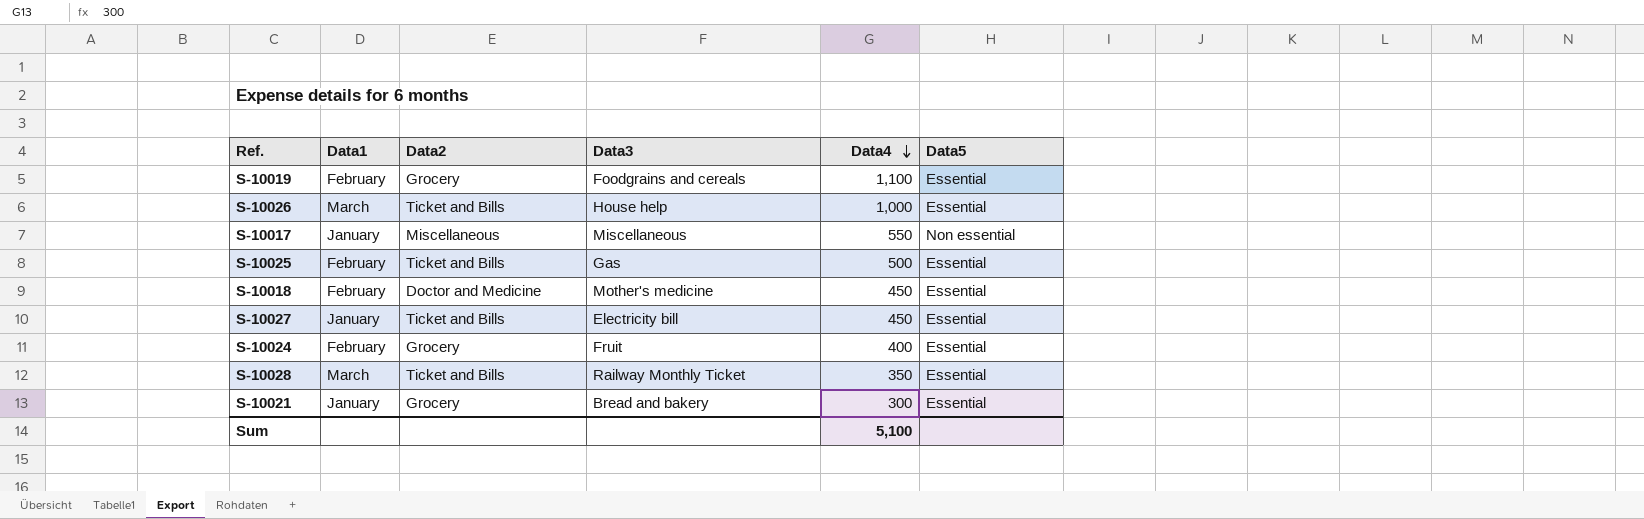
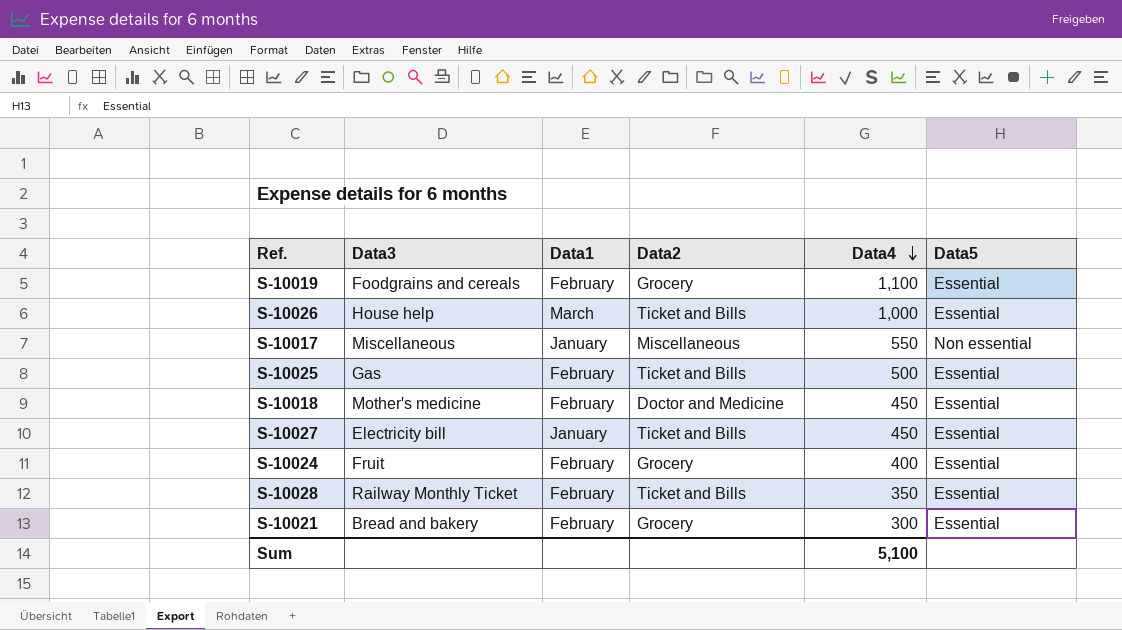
column Data3 | position: 4 -> 2
S-10028 | Data1: March -> February
S-10021 | Data1: January -> February

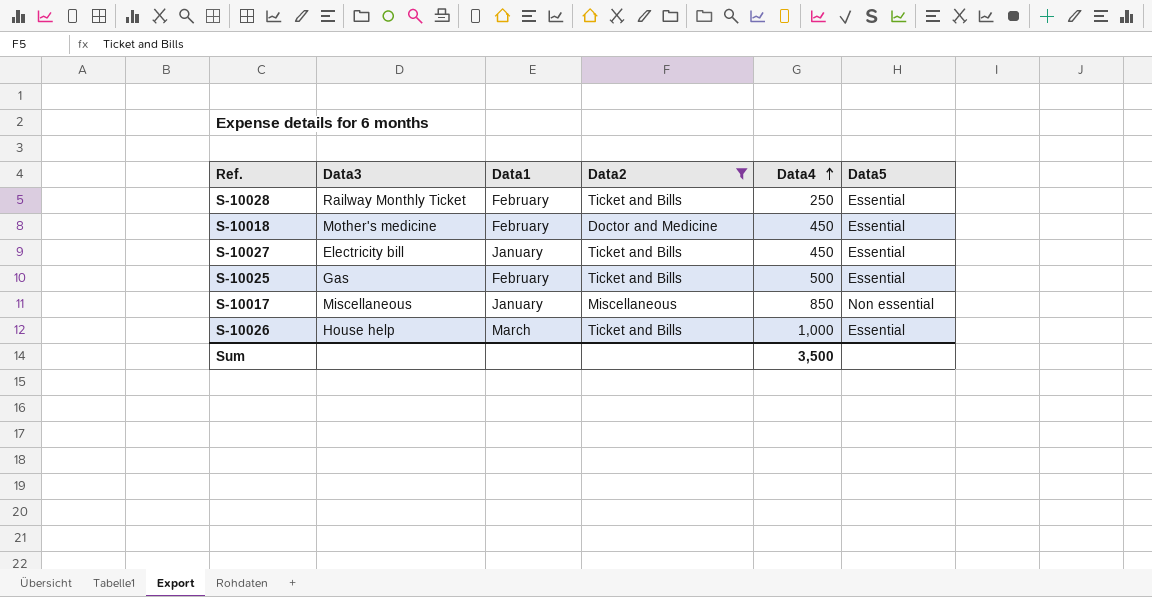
filter: none -> Data2 != Grocery
row order: Data4 descending -> Data4 ascending
S-10028 | Data4: 350 -> 250
S-10017 | Data4: 550 -> 850
Sum | Data4: 5,100 -> 3,500

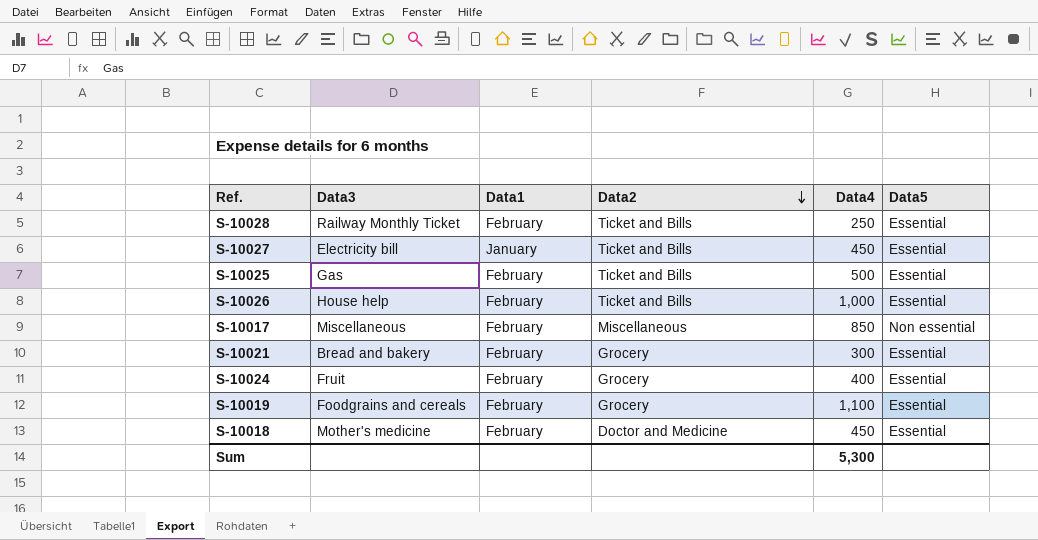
filter: Data2 != Grocery -> none
row order: Data4 ascending -> Data2 descending
S-10026 | Data1: March -> February
S-10017 | Data1: January -> February
Sum | Data4: 3,500 -> 5,300

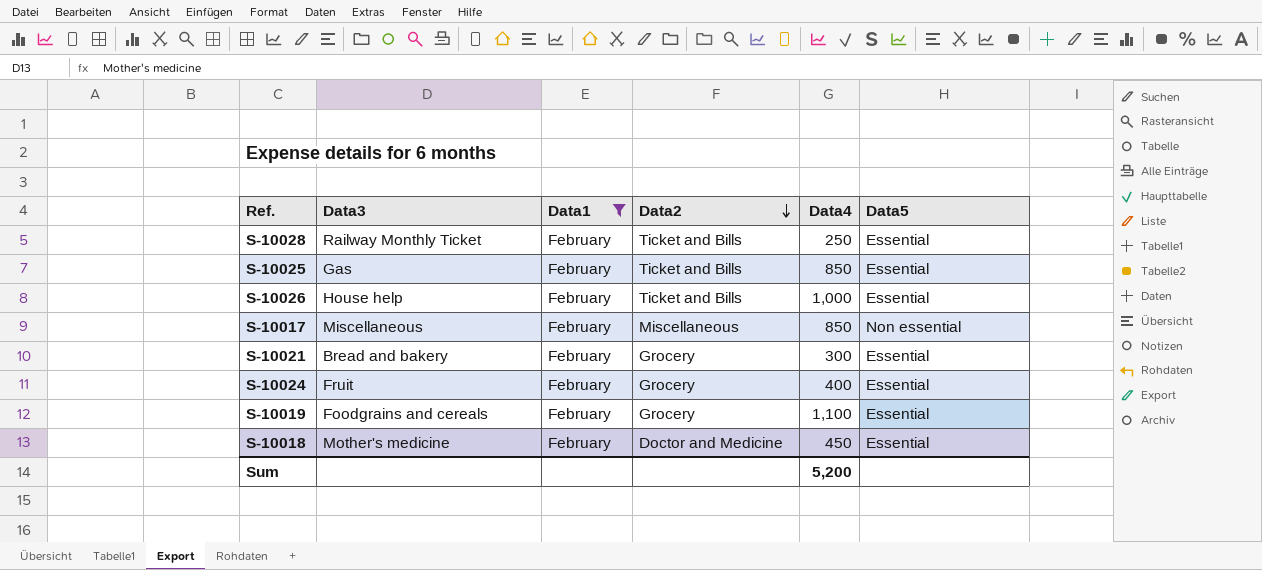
filter: none -> Data1 = February
S-10025 | Data4: 500 -> 850
Sum | Data4: 5,300 -> 5,200

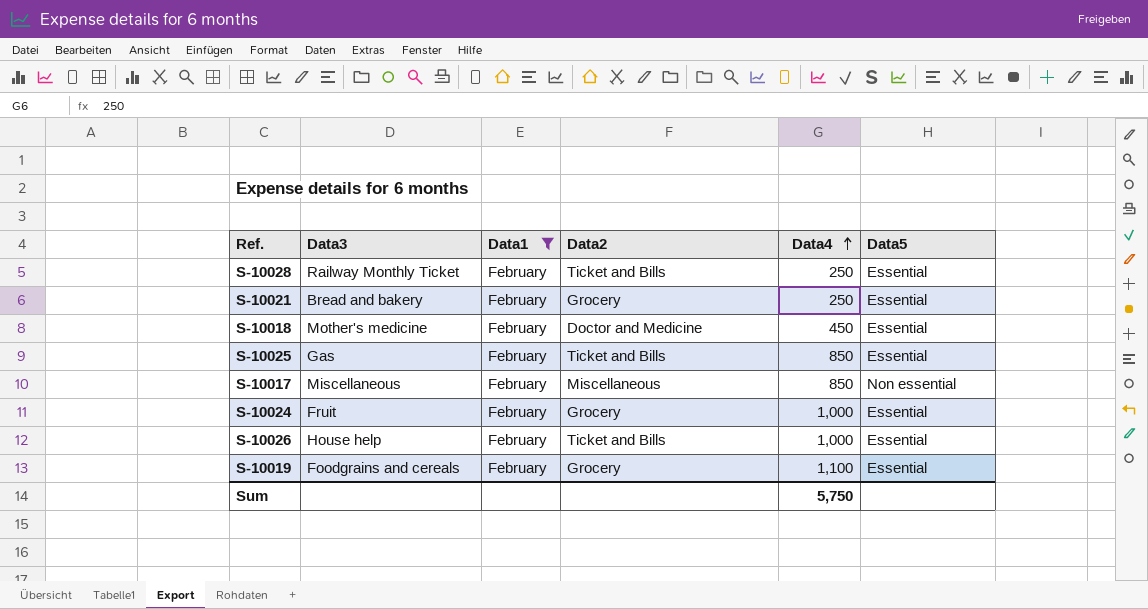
row order: Data2 descending -> Data4 ascending
S-10021 | Data4: 300 -> 250
S-10024 | Data4: 400 -> 1,000
Sum | Data4: 5,200 -> 5,750

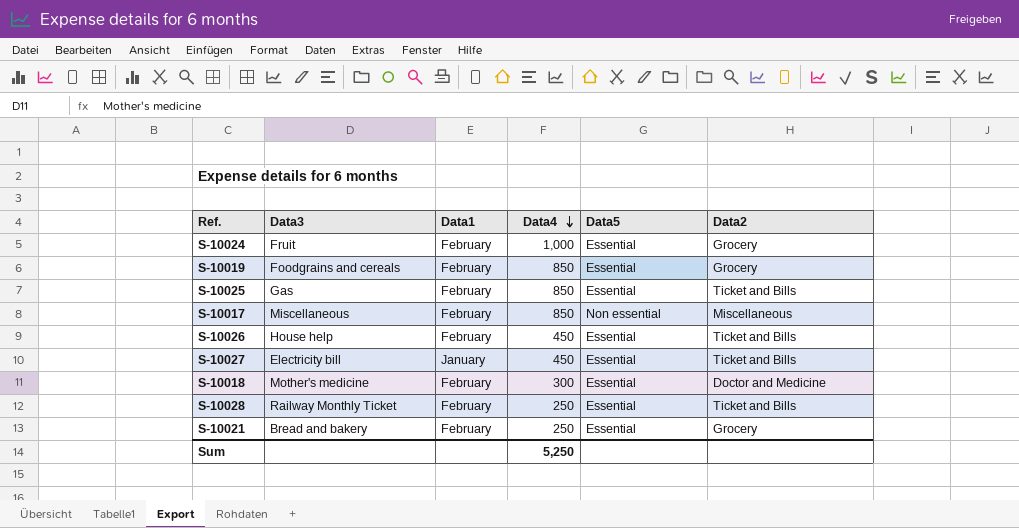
filter: Data1 = February -> none
row order: Data4 ascending -> Data4 descending
column Data2 | position: 4 -> 6
S-10019 | Data4: 1,100 -> 850
S-10026 | Data4: 1,000 -> 450
S-10018 | Data4: 450 -> 300
Sum | Data4: 5,750 -> 5,250

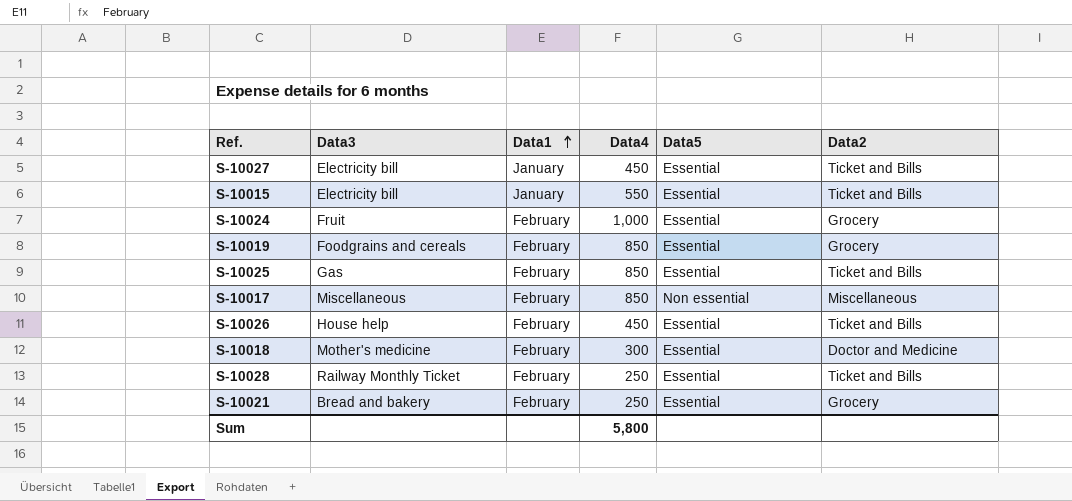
row order: Data4 descending -> Data1 ascending
row S-10015: none -> Electricity bill | January | 550 | Essential | Ticket and Bills
Sum | Data4: 5,250 -> 5,800

